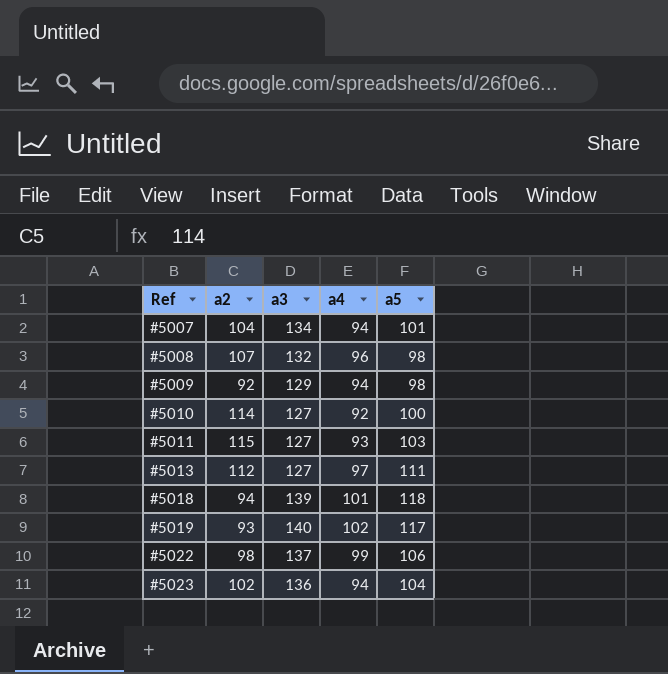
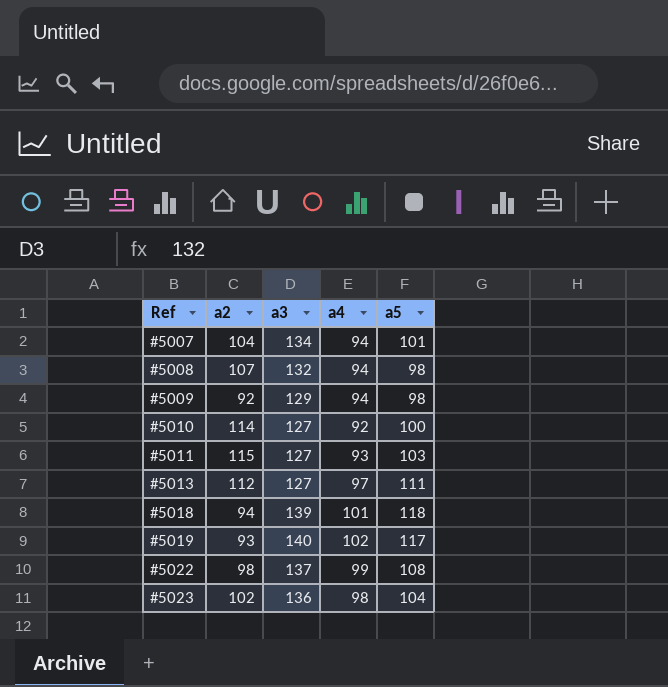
#5008 | a4: 96 -> 94
#5022 | a5: 106 -> 108
#5023 | a4: 94 -> 98

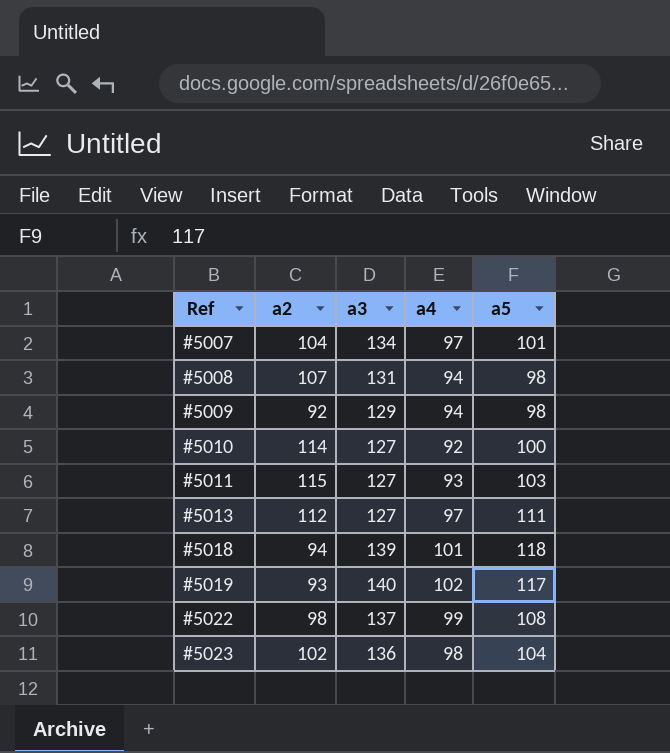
#5007 | a4: 94 -> 97
#5008 | a3: 132 -> 131

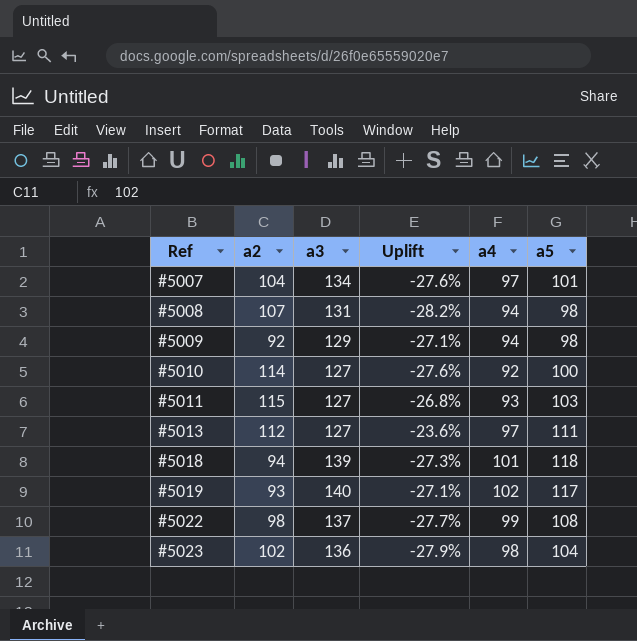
column Uplift | formula: none -> ([a4] - [a3]) / [a3]

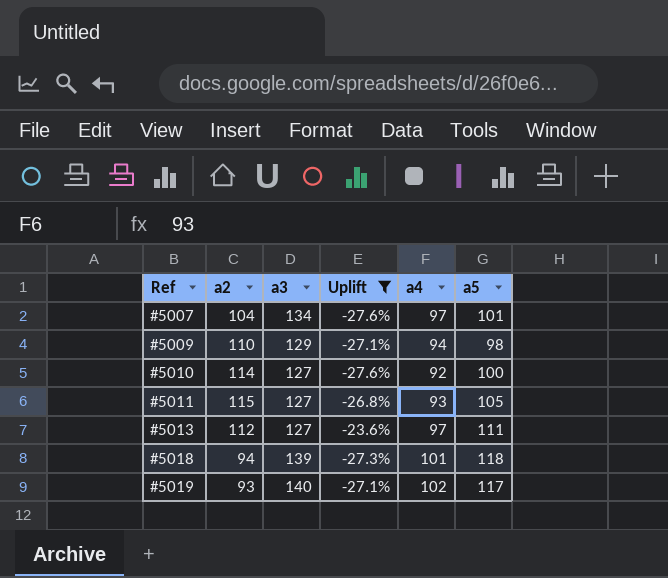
filter: none -> Uplift >= -27.6%
#5009 | a2: 92 -> 110
#5011 | a5: 103 -> 105

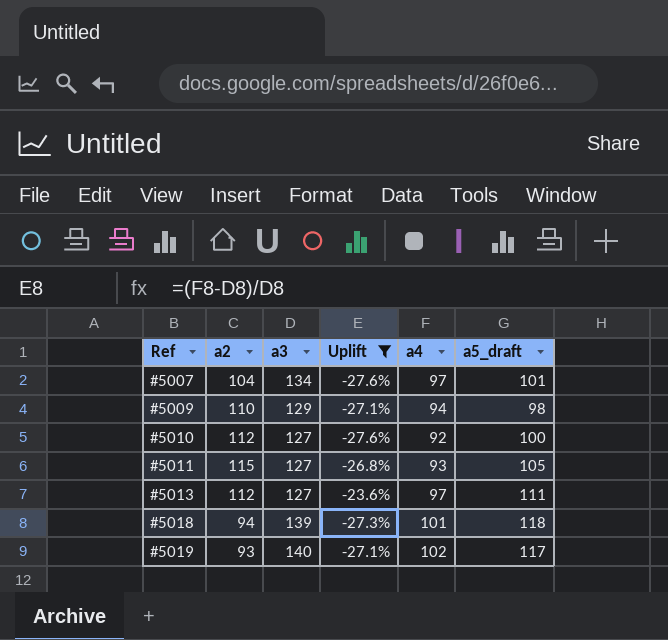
column name: a5 -> a5_draft
#5010 | a2: 114 -> 112

